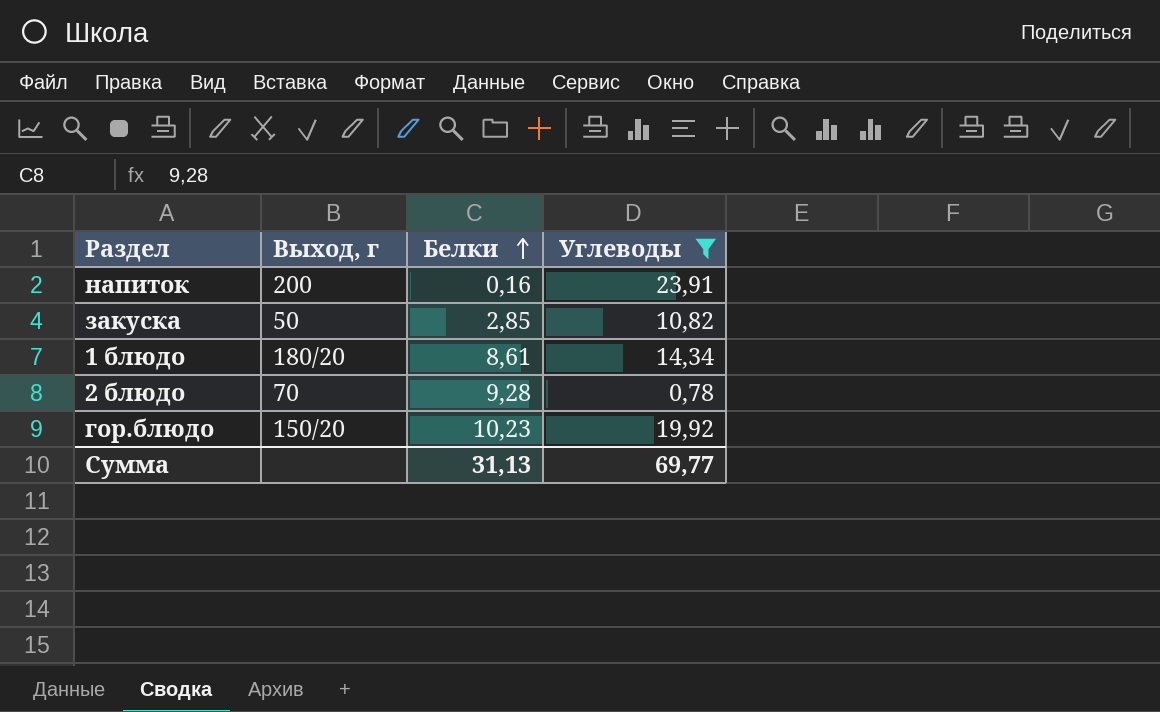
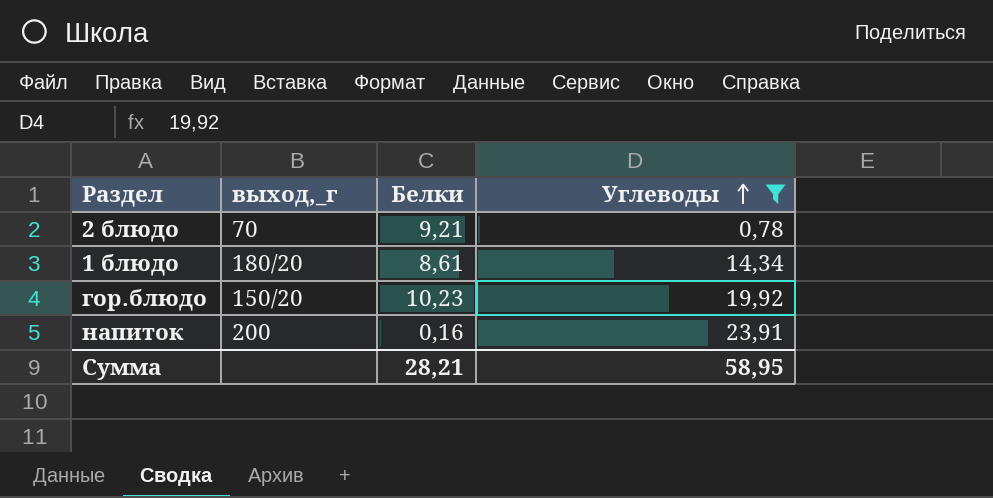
row order: Белки ascending -> Углеводы ascending
column name: Выход, г -> выход,_г
row закуска: 50 | 2,85 | 10,82 -> none
2 блюдо | Белки: 9,28 -> 9,21
Сумма | Белки: 31,13 -> 28,21
Сумма | Углеводы: 69,77 -> 58,95

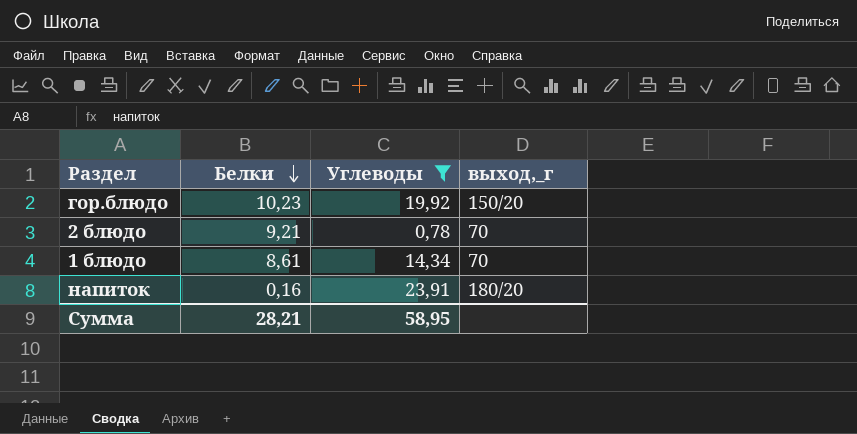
row order: Углеводы ascending -> Белки descending
column выход,_г | position: 2 -> 4
1 блюдо | выход,_г: 180/20 -> 70
напиток | выход,_г: 200 -> 180/20

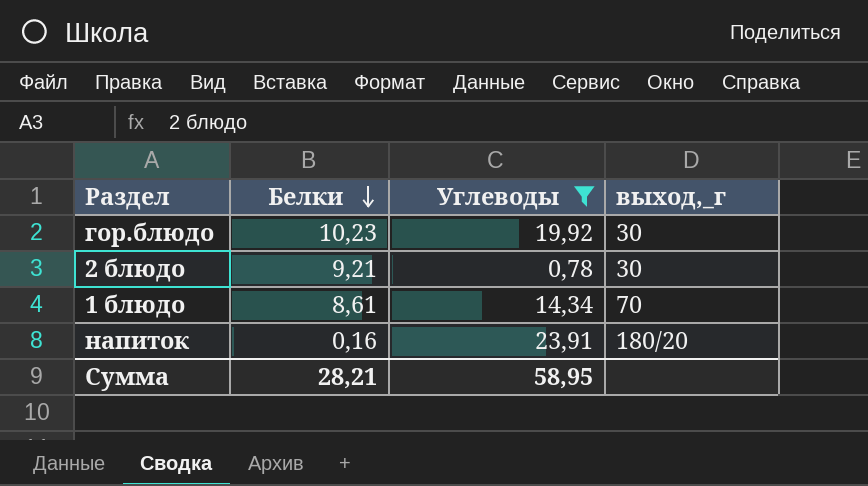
гор.блюдо | выход,_г: 150/20 -> 30
2 блюдо | выход,_г: 70 -> 30

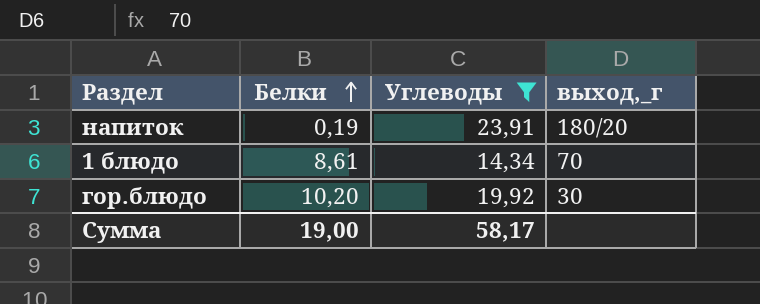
row order: Белки descending -> Белки ascending
row 2 блюдо: 9,21 | 0,78 | 30 -> none
напиток | Белки: 0,16 -> 0,19
гор.блюдо | Белки: 10,23 -> 10,20
Сумма | Белки: 28,21 -> 19,00
Сумма | Углеводы: 58,95 -> 58,17

